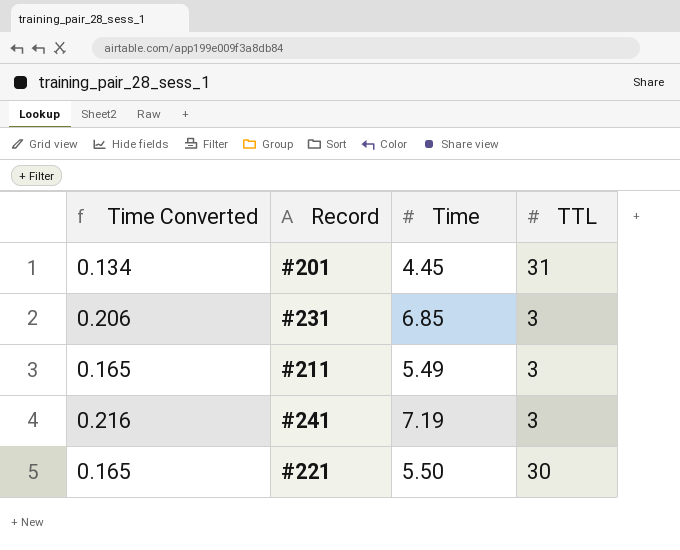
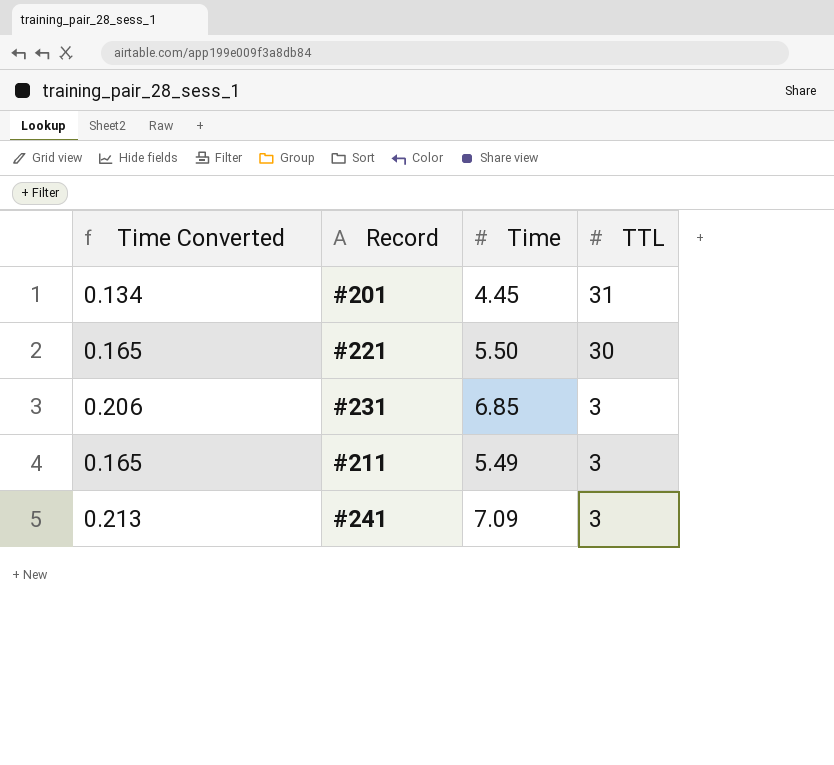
row order: none -> TTL descending
#241 | Time Converted: 0.216 -> 0.213
#241 | Time: 7.19 -> 7.09

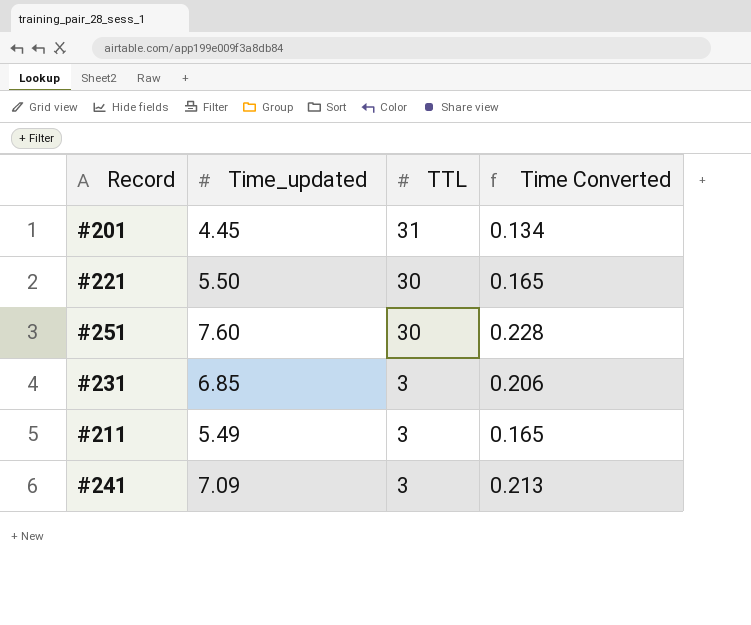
column name: Time -> Time_updated
column Time Converted | position: 1 -> 4
row #251: none -> 7.60 | 30 | 0.228

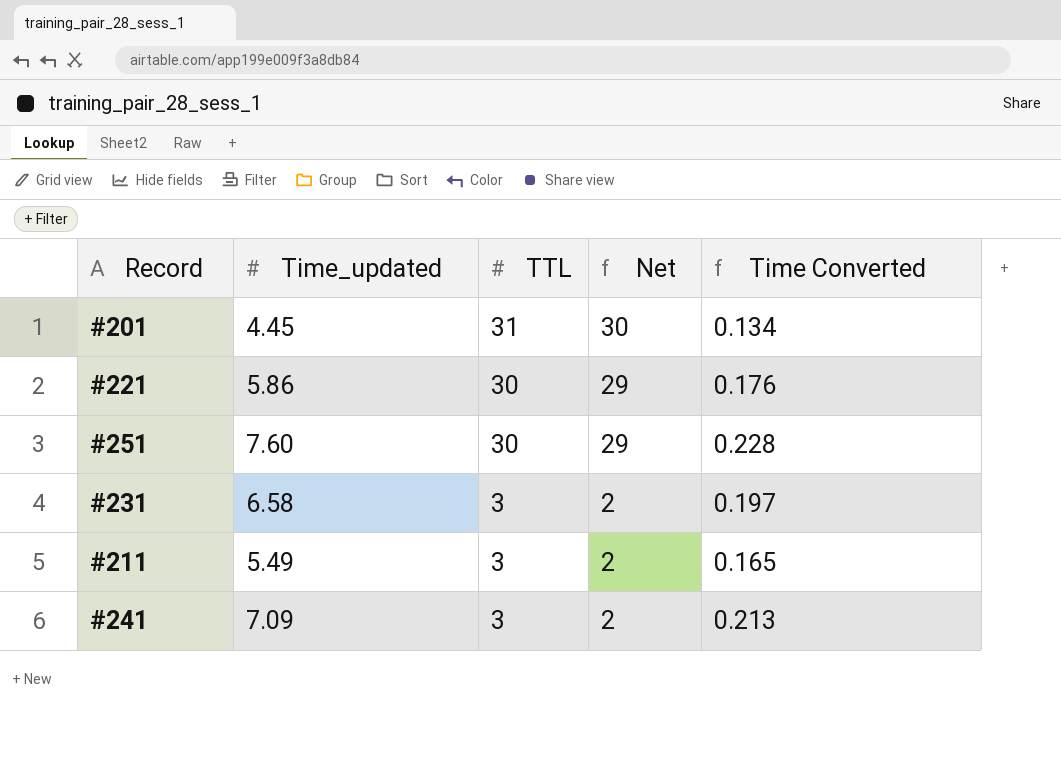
column Net | formula: none -> [TTL] - 1
#221 | Time_updated: 5.50 -> 5.86
#221 | Time Converted: 0.165 -> 0.176
#231 | Time_updated: 6.85 -> 6.58
#231 | Time Converted: 0.206 -> 0.197

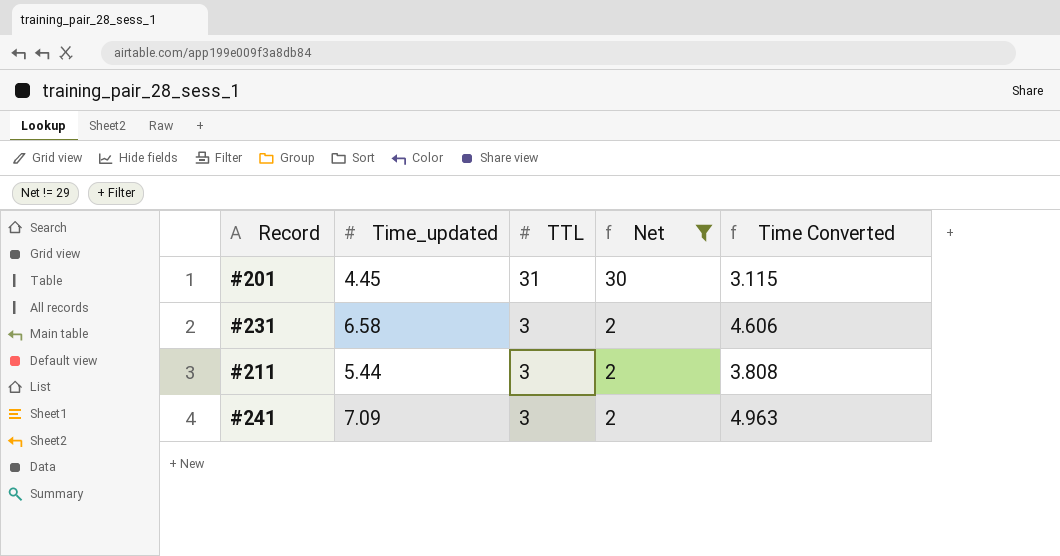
filter: none -> Net != 29
column Time Converted | formula: [Time_updated] * 0.03 -> [Time_updated] * 0.7
#211 | Time_updated: 5.49 -> 5.44

